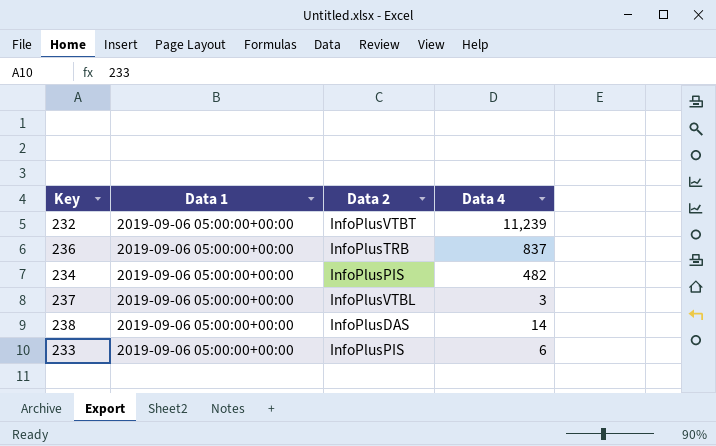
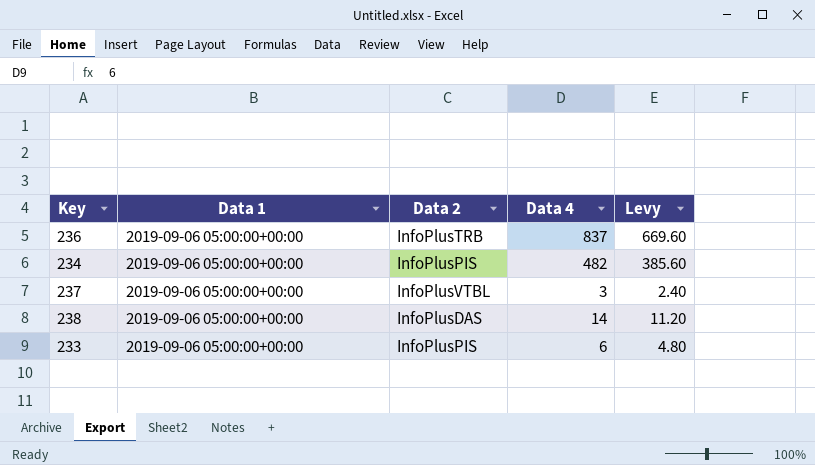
column Levy | formula: none -> [Data 4] * 0.8
row 232: 2019-09-06 05:00:00+00:00 | InfoPlusVTBT | 11,239 -> none

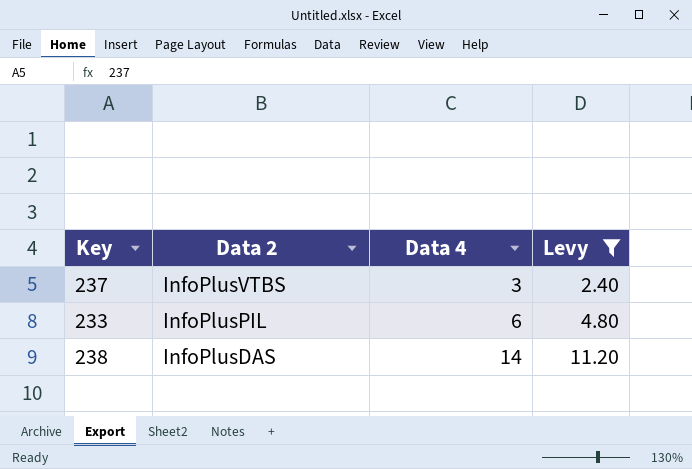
filter: none -> Levy <= 11.20
row order: none -> Data 2 descending
column Data 1 | position: 2 -> none
237 | Data 2: InfoPlusVTBL -> InfoPlusVTBS
233 | Data 2: InfoPlusPIS -> InfoPlusPIL

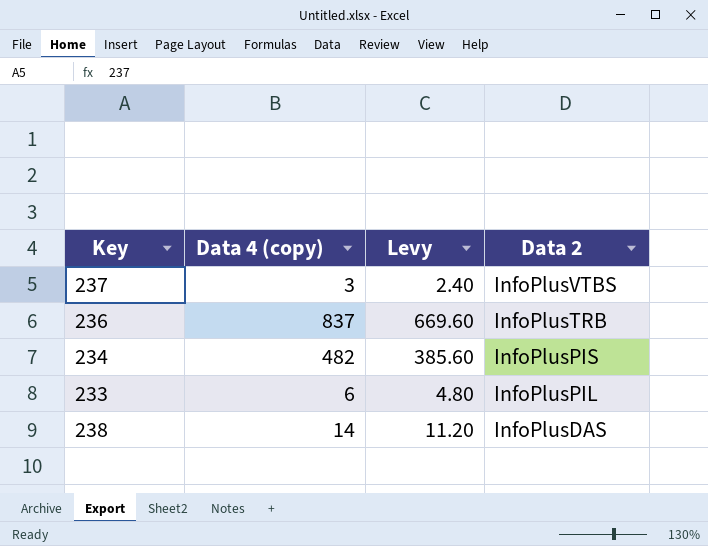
filter: Levy <= 11.20 -> none
column name: Data 4 -> Data 4 (copy)
column Data 2 | position: 2 -> 4

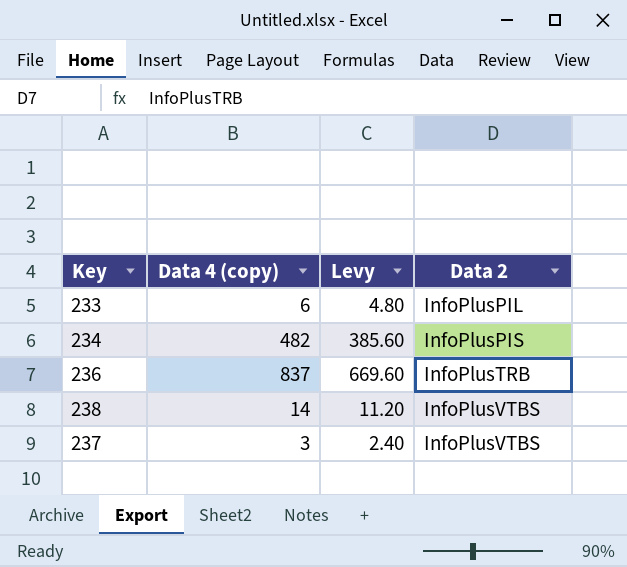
row order: Data 2 descending -> Data 2 ascending
238 | Data 2: InfoPlusDAS -> InfoPlusVTBS

